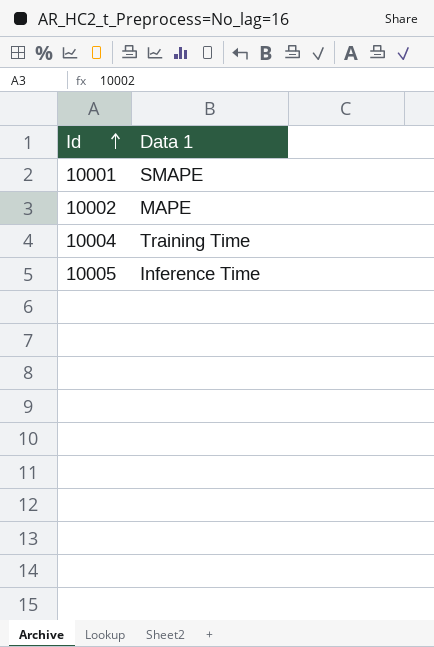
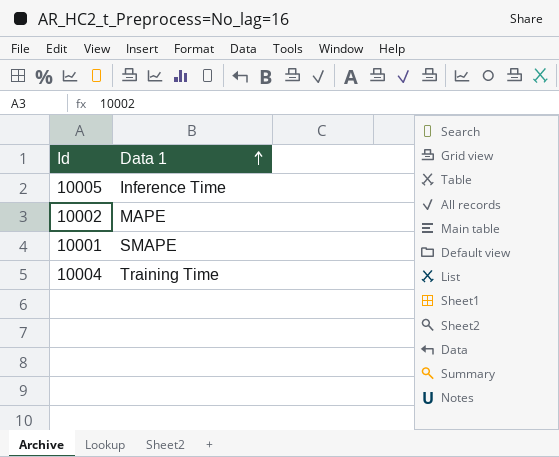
row order: Id ascending -> Data 1 ascending

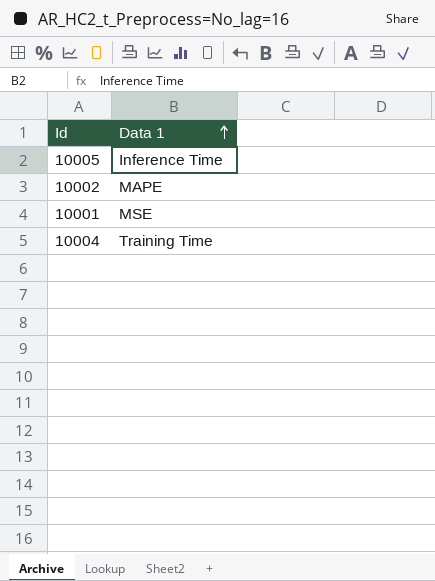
10001 | Data 1: SMAPE -> MSE

